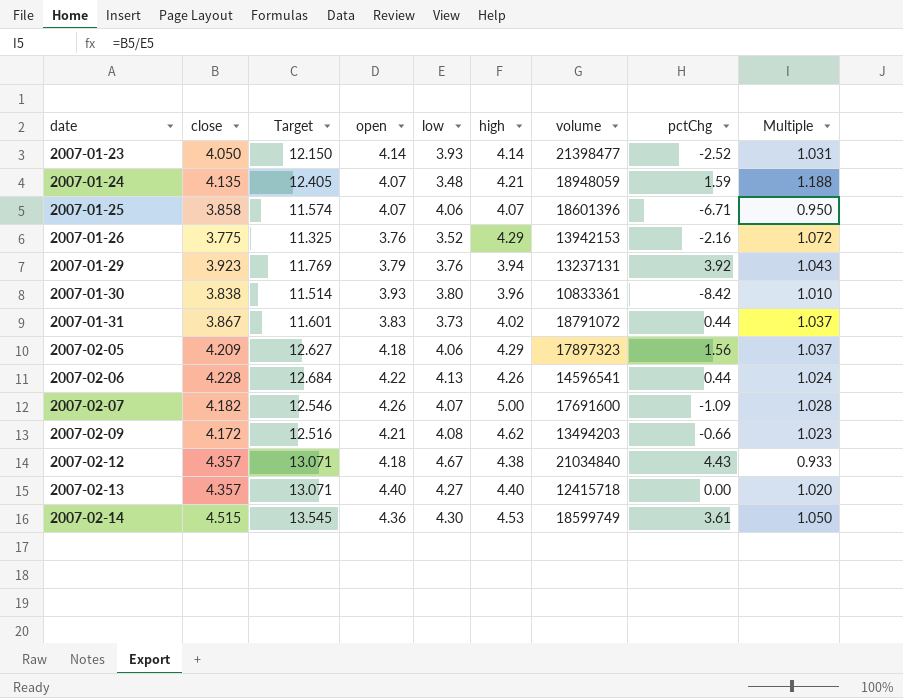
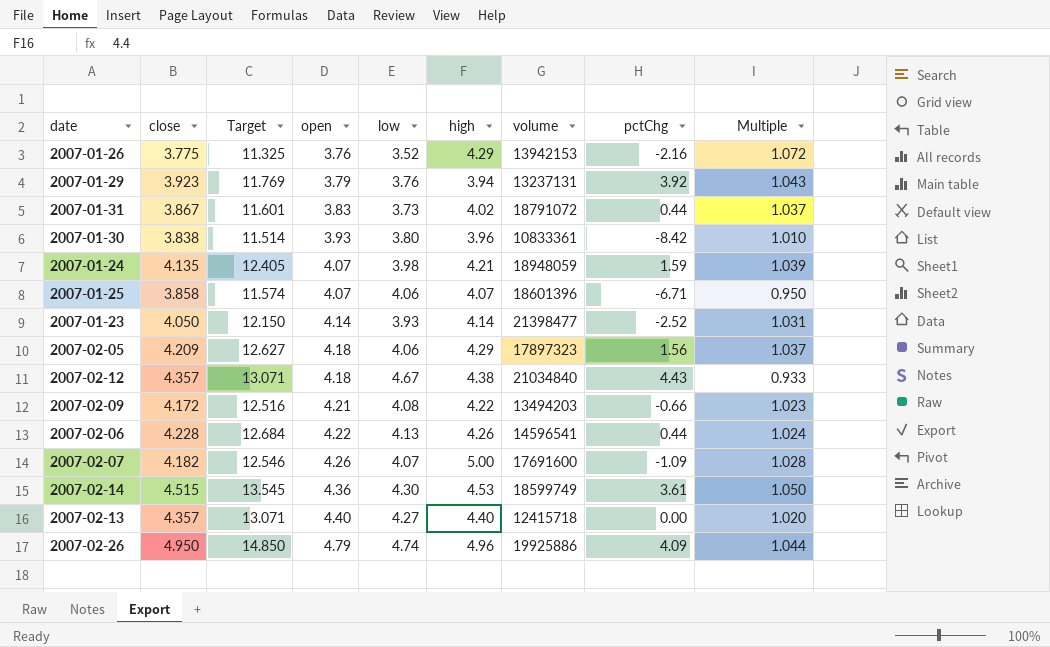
row order: date ascending -> open ascending
2007-01-24 | low: 3.48 -> 3.98
2007-01-24 | Multiple: 1.188 -> 1.039
2007-02-09 | high: 4.62 -> 4.22
row 2007-02-26: none -> 4.950 | 14.850 | 4.79 | 4.74 | 4.96 | 19925886 | 4.09 | 1.044

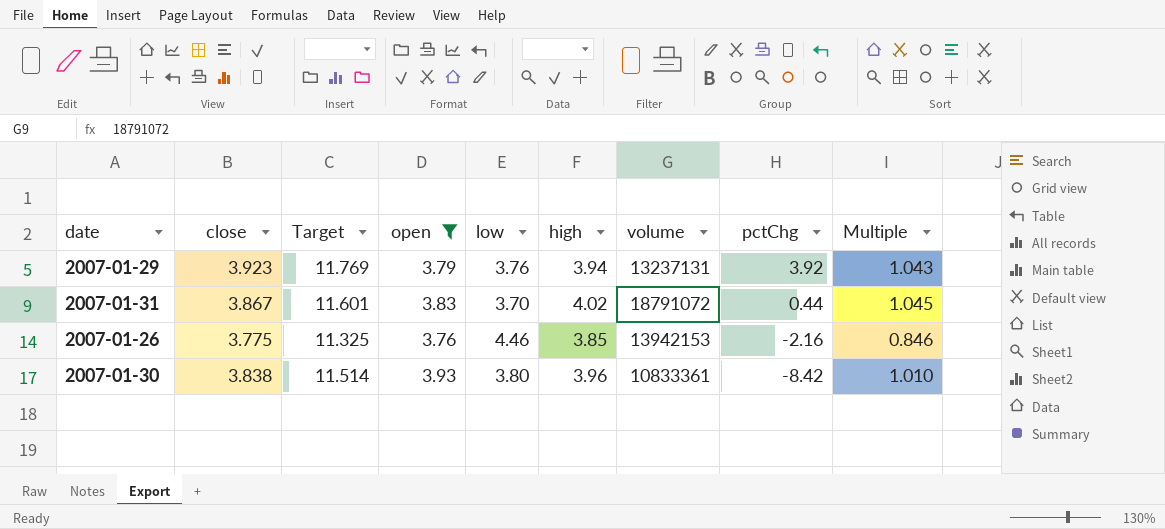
filter: none -> open <= 3.93
row order: open ascending -> pctChg descending
2007-01-31 | low: 3.73 -> 3.70
2007-01-31 | Multiple: 1.037 -> 1.045
2007-01-26 | low: 3.52 -> 4.46
2007-01-26 | high: 4.29 -> 3.85
2007-01-26 | Multiple: 1.072 -> 0.846

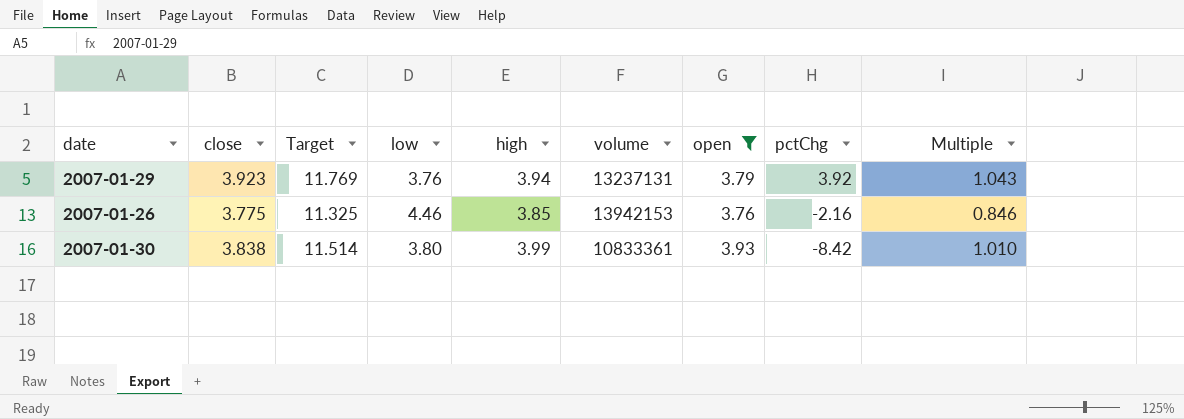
column open | position: 4 -> 7
row 2007-01-31: 3.867 | 11.601 | 3.83 | 3.70 | 4.02 | 18791072 | 0.44 | 1.045 -> none
2007-01-30 | high: 3.96 -> 3.99

